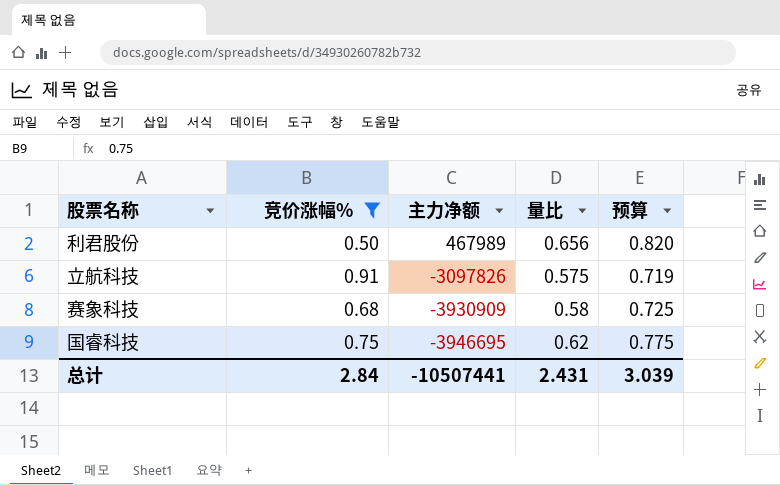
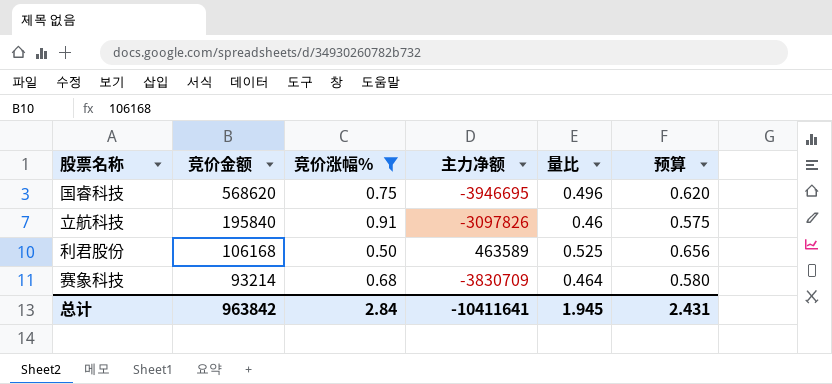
row order: 主力净额 descending -> 竞价金额 descending
column 竞价金额 | position: none -> 2
国睿科技 | 量比: 0.62 -> 0.496
国睿科技 | 预算: 0.775 -> 0.620
立航科技 | 量比: 0.575 -> 0.46
立航科技 | 预算: 0.719 -> 0.575
利君股份 | 主力净额: 467989 -> 463589
利君股份 | 量比: 0.656 -> 0.525
利君股份 | 预算: 0.820 -> 0.656
赛象科技 | 主力净额: -3930909 -> -3830709
赛象科技 | 量比: 0.58 -> 0.464
赛象科技 | 预算: 0.725 -> 0.580
总计 | 主力净额: -10507441 -> -10411641
总计 | 量比: 2.431 -> 1.945
总计 | 预算: 3.039 -> 2.431

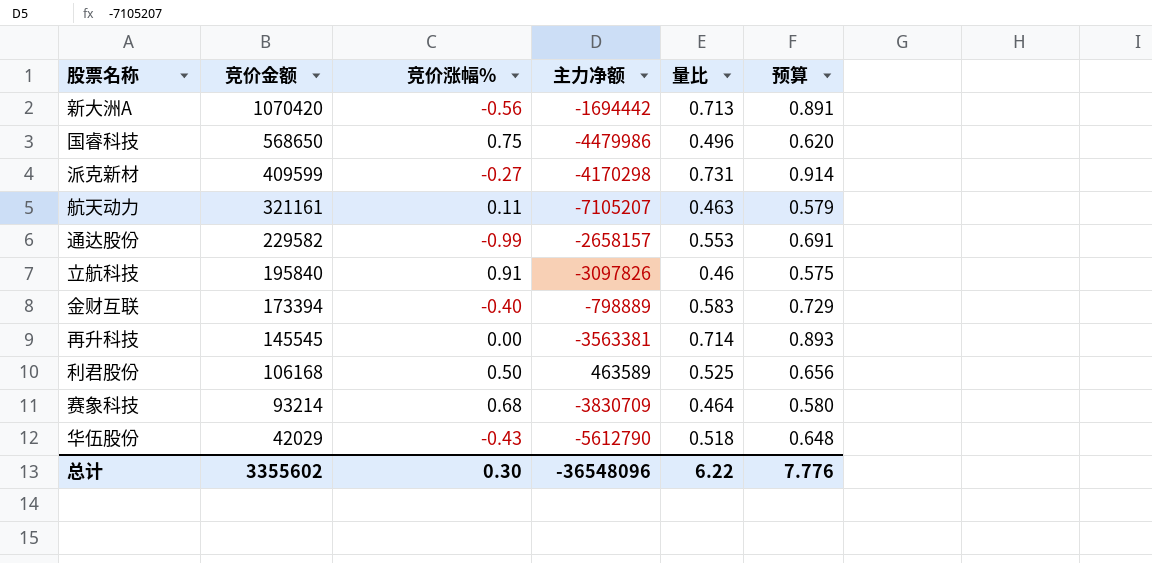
filter: 竞价涨幅% >= 0.50 -> none
国睿科技 | 竞价金额: 568620 -> 568650
国睿科技 | 主力净额: -3946695 -> -4479986
总计 | 竞价金额: 963842 -> 3355602
总计 | 竞价涨幅%: 2.84 -> 0.30
总计 | 主力净额: -10411641 -> -36548096
总计 | 量比: 1.945 -> 6.22
总计 | 预算: 2.431 -> 7.776

